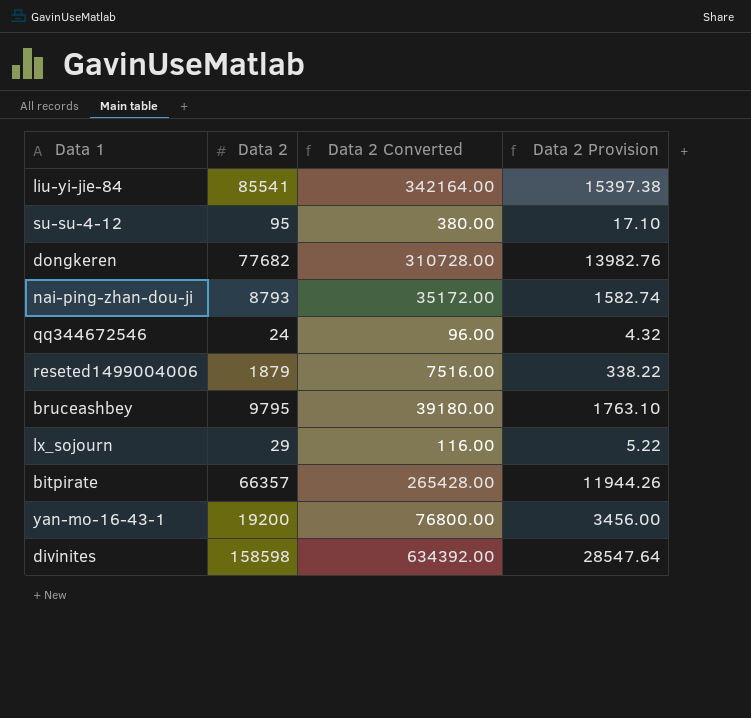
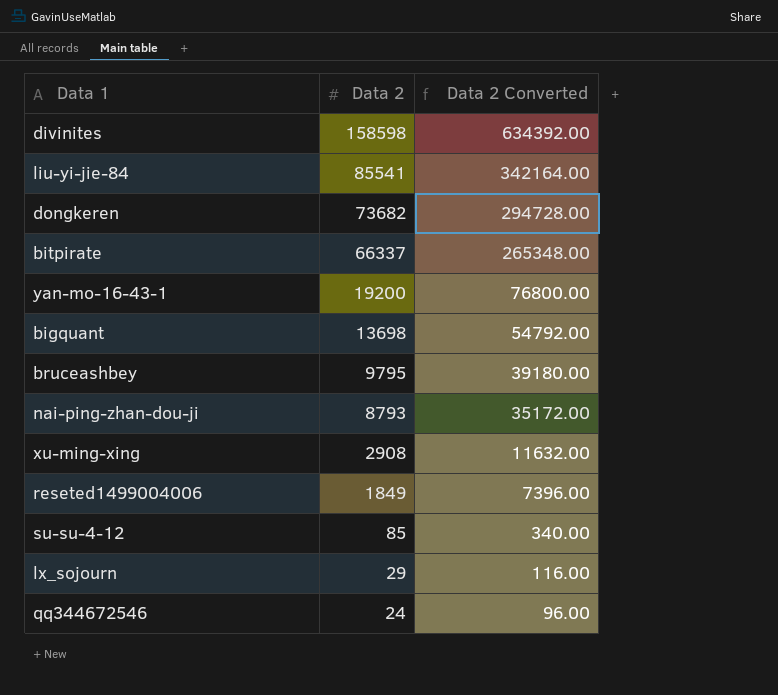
row order: none -> Data 2 descending
column Data 2 Provision | formula: [Data 2] * 0.18 -> none
dongkeren | Data 2: 77682 -> 73682
dongkeren | Data 2 Converted: 310728.00 -> 294728.00
bitpirate | Data 2: 66357 -> 66337
bitpirate | Data 2 Converted: 265428.00 -> 265348.00
row bigquant: none -> 13698 | 54792.00
row xu-ming-xing: none -> 2908 | 11632.00
reseted1499004006 | Data 2: 1879 -> 1849
reseted1499004006 | Data 2 Converted: 7516.00 -> 7396.00
su-su-4-12 | Data 2: 95 -> 85
su-su-4-12 | Data 2 Converted: 380.00 -> 340.00

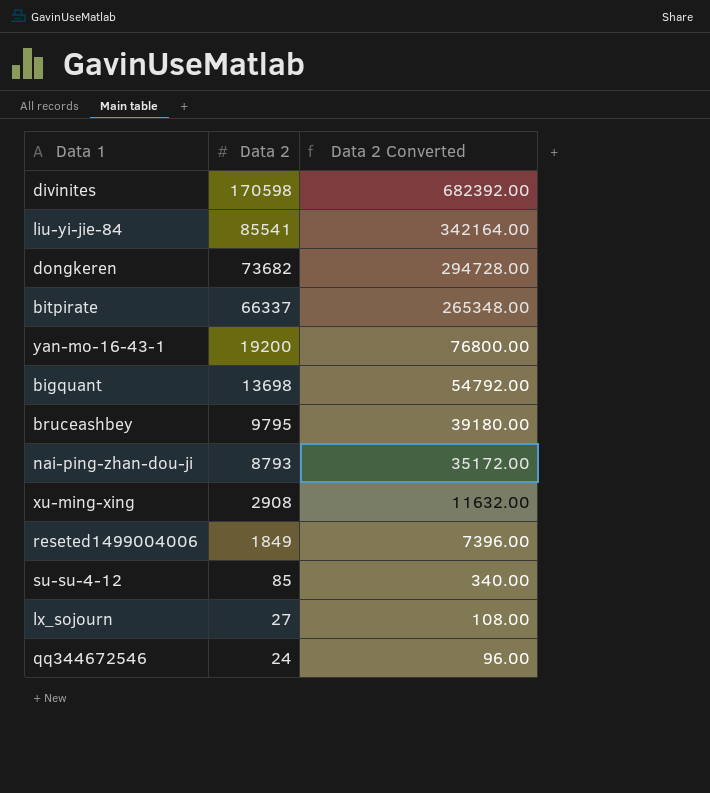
divinites | Data 2: 158598 -> 170598
divinites | Data 2 Converted: 634392.00 -> 682392.00
lx_sojourn | Data 2: 29 -> 27
lx_sojourn | Data 2 Converted: 116.00 -> 108.00

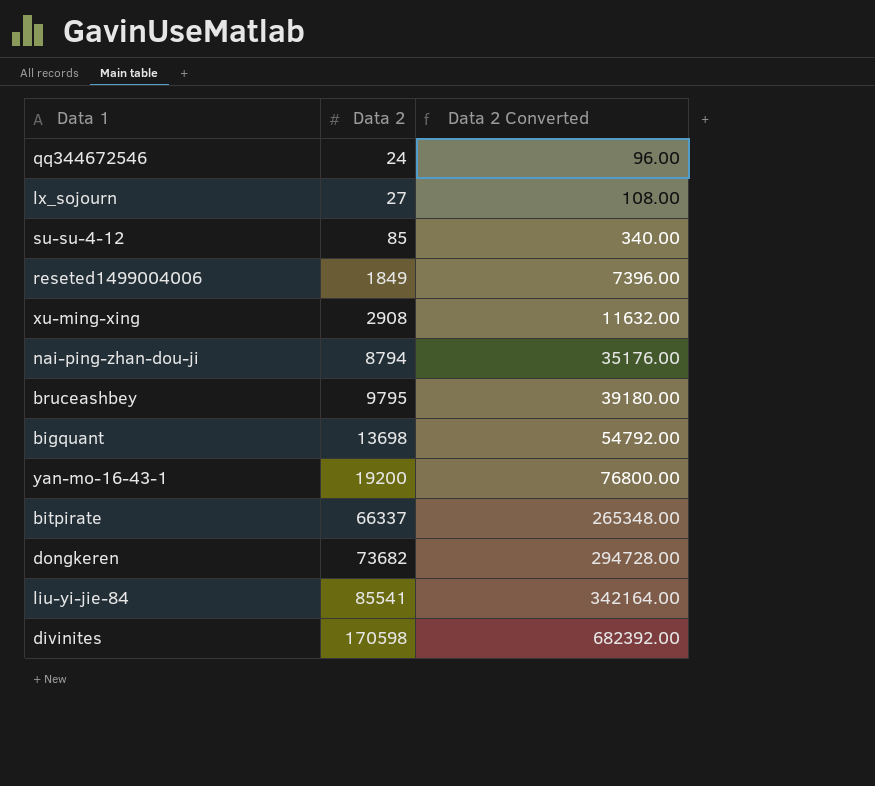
row order: Data 2 descending -> Data 2 ascending
nai-ping-zhan-dou-ji | Data 2: 8793 -> 8794
nai-ping-zhan-dou-ji | Data 2 Converted: 35172.00 -> 35176.00

